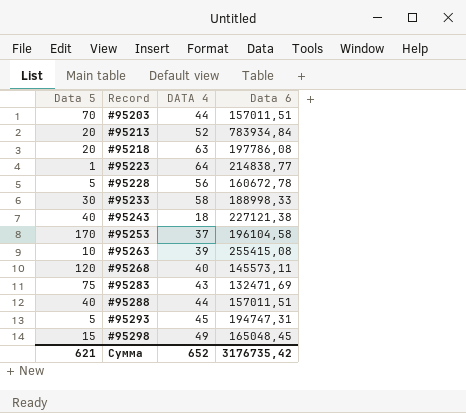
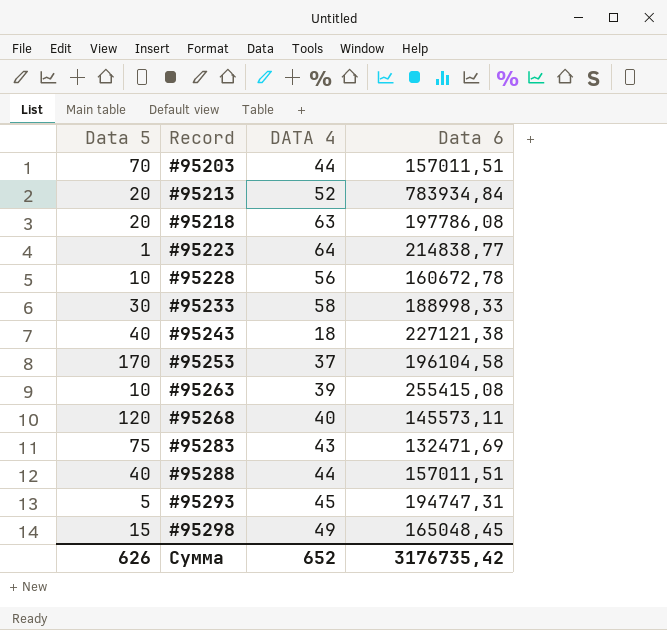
#95228 | Data 5: 5 -> 10
Сумма | Data 5: 621 -> 626

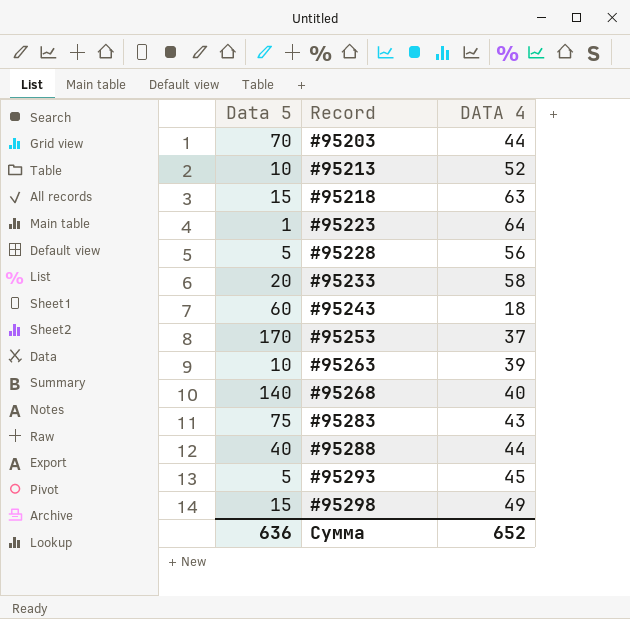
column Data 6 | position: 4 -> none
#95213 | Data 5: 20 -> 10
#95218 | Data 5: 20 -> 15
#95228 | Data 5: 10 -> 5
#95233 | Data 5: 30 -> 20
#95243 | Data 5: 40 -> 60
#95268 | Data 5: 120 -> 140
Сумма | Data 5: 626 -> 636

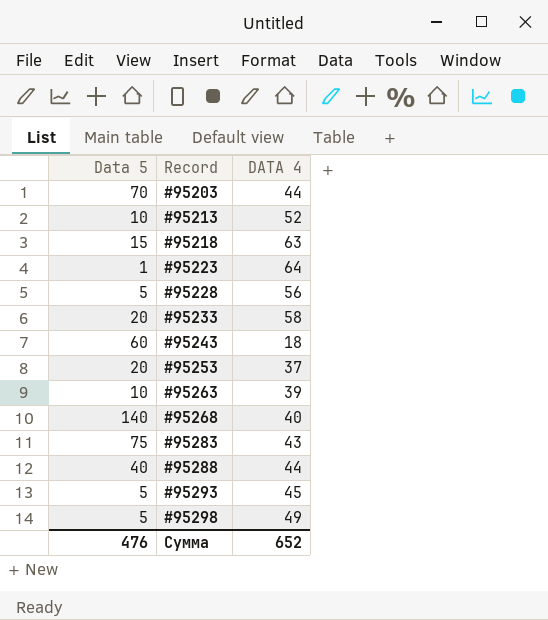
#95253 | Data 5: 170 -> 20
#95298 | Data 5: 15 -> 5
Сумма | Data 5: 636 -> 476

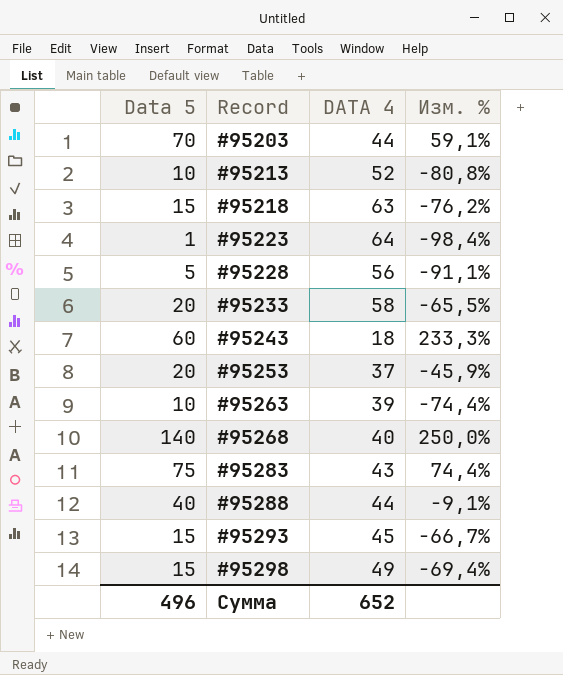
column Изм. % | formula: none -> ([Data 5] - [DATA 4]) / [DATA 4]
#95293 | Data 5: 5 -> 15
#95298 | Data 5: 5 -> 15
Сумма | Data 5: 476 -> 496

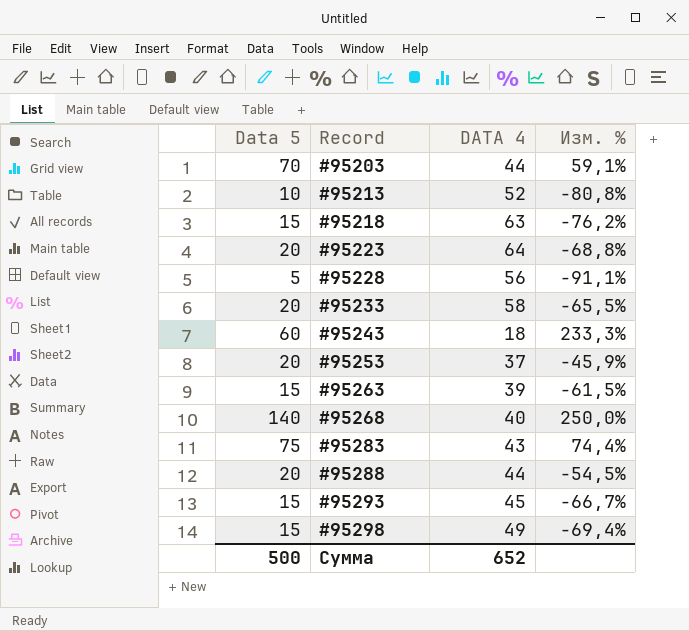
#95223 | Data 5: 1 -> 20
#95223 | Изм. %: -98,4% -> -68,8%
#95263 | Data 5: 10 -> 15
#95263 | Изм. %: -74,4% -> -61,5%
#95288 | Data 5: 40 -> 20
#95288 | Изм. %: -9,1% -> -54,5%
Сумма | Data 5: 496 -> 500

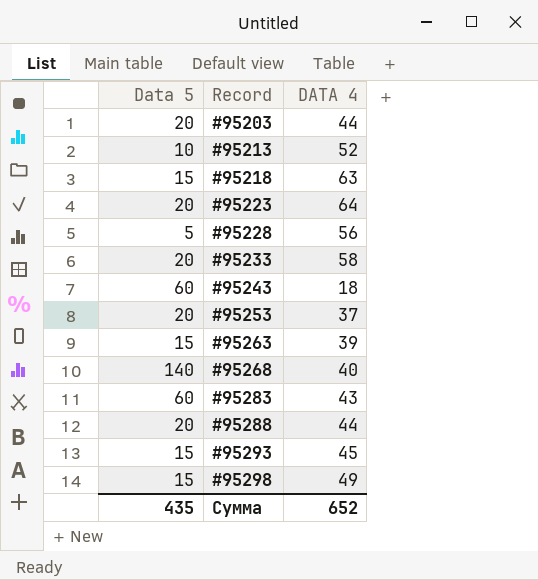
column Изм. % | formula: ([Data 5] - [DATA 4]) / [DATA 4] -> none
#95203 | Data 5: 70 -> 20
#95283 | Data 5: 75 -> 60
Сумма | Data 5: 500 -> 435

